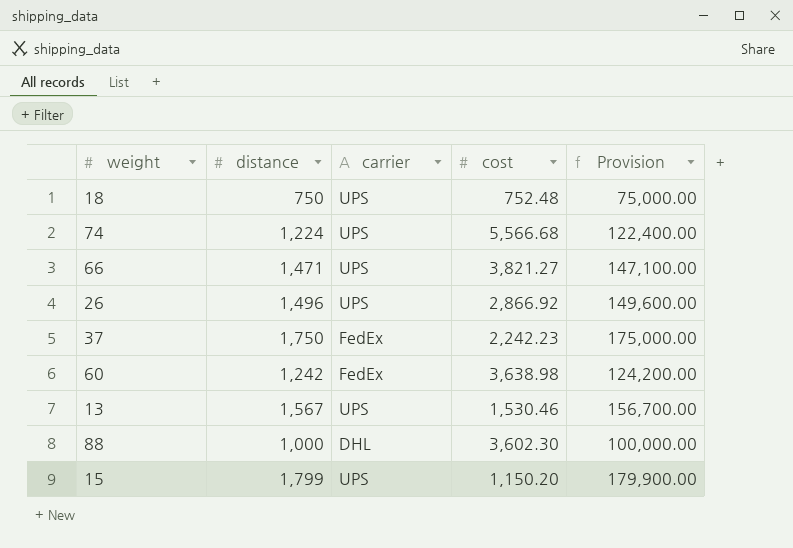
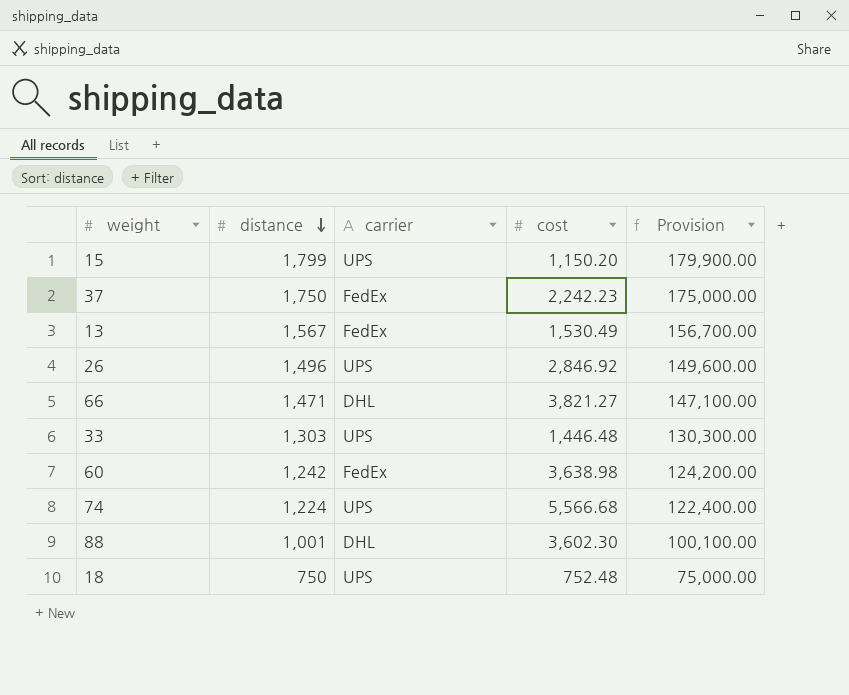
row order: none -> distance descending
13 | carrier: UPS -> FedEx
13 | cost: 1,530.46 -> 1,530.49
26 | cost: 2,866.92 -> 2,846.92
66 | carrier: UPS -> DHL
row 33: none -> 1,303 | UPS | 1,446.48 | 130,300.00
88 | distance: 1,000 -> 1,001
88 | Provision: 100,000.00 -> 100,100.00

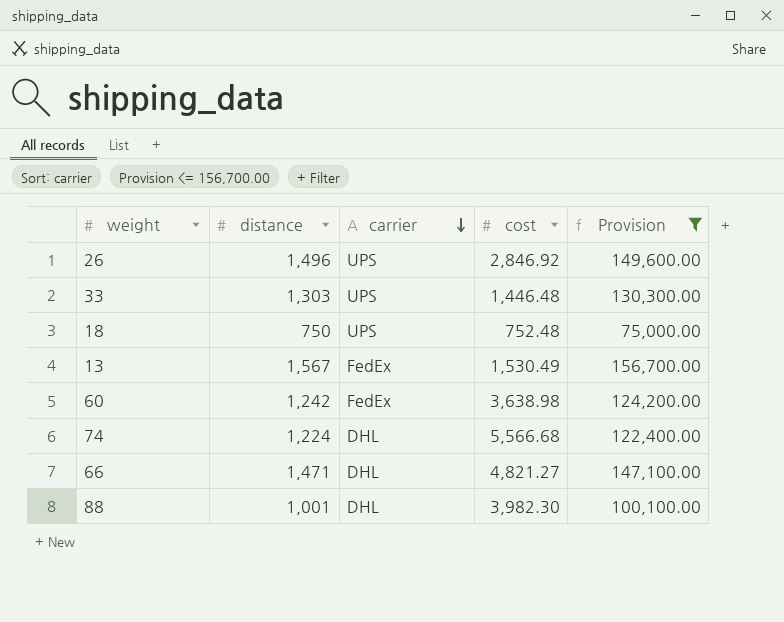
filter: none -> Provision <= 156,700.00
row order: distance descending -> carrier descending
74 | carrier: UPS -> DHL
66 | cost: 3,821.27 -> 4,821.27
88 | cost: 3,602.30 -> 3,982.30

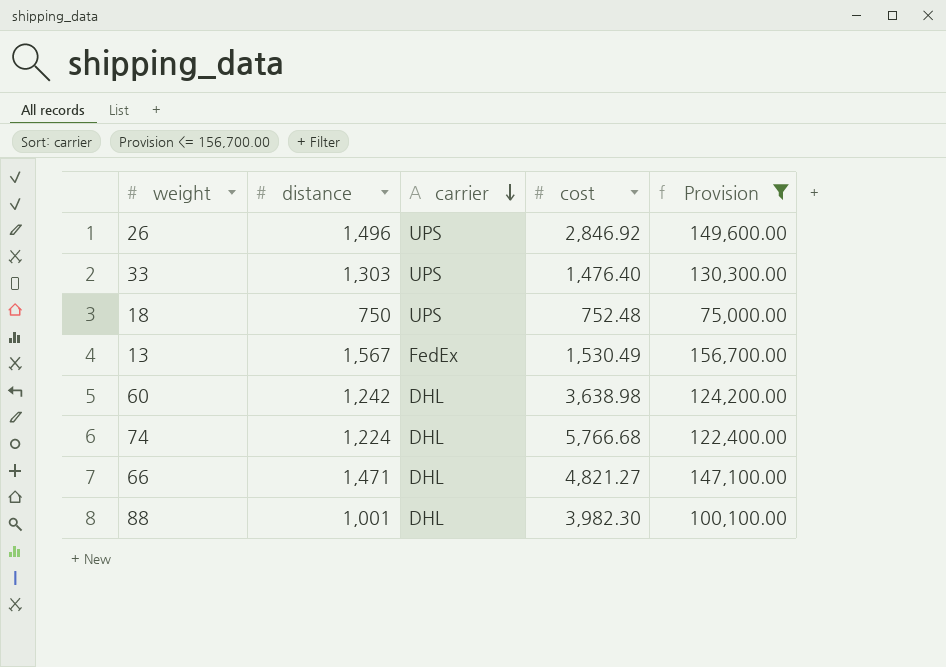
33 | cost: 1,446.48 -> 1,476.40
60 | carrier: FedEx -> DHL
74 | cost: 5,566.68 -> 5,766.68

